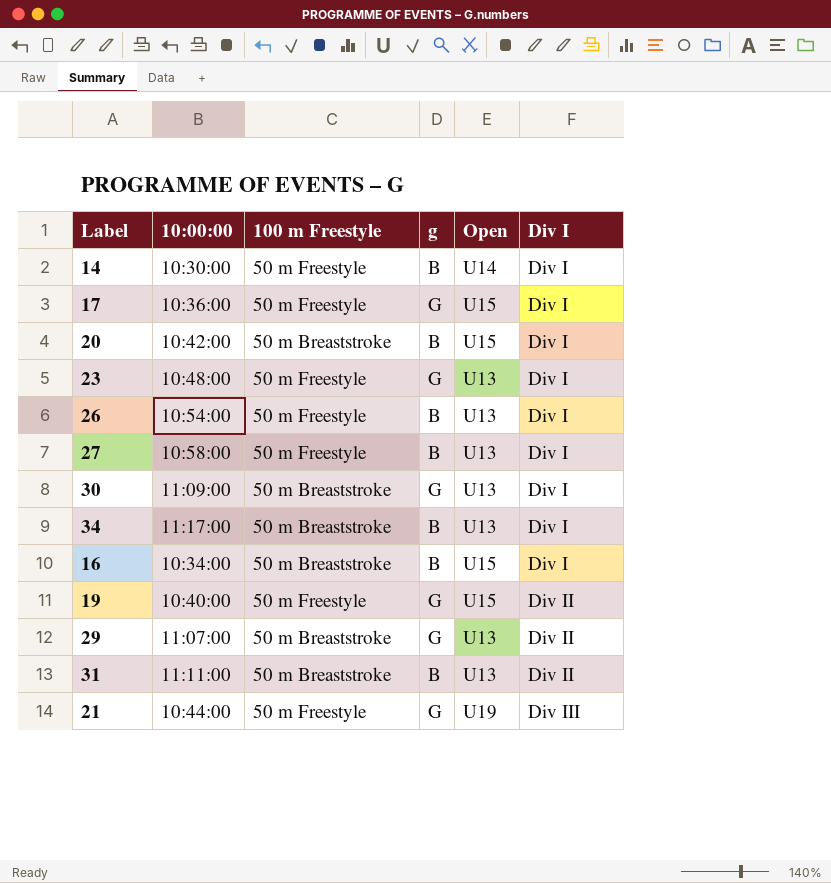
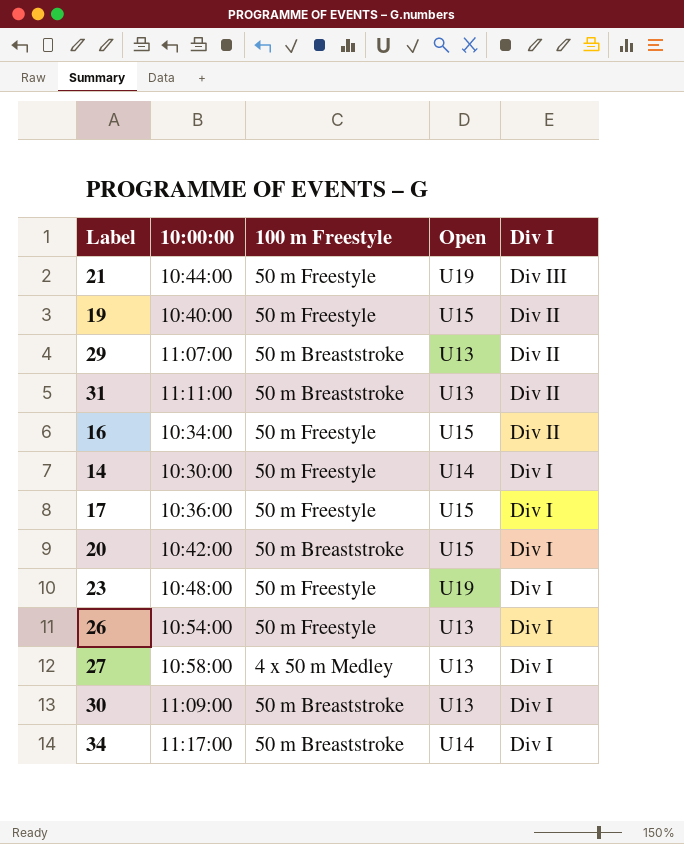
row order: Div I ascending -> Div I descending
column g | position: 4 -> none
16 | 100 m Freestyle: 50 m Breaststroke -> 50 m Freestyle
16 | Div I: Div I -> Div II
23 | Open: U13 -> U19
27 | 100 m Freestyle: 50 m Freestyle -> 4 x 50 m Medley
34 | Open: U13 -> U14

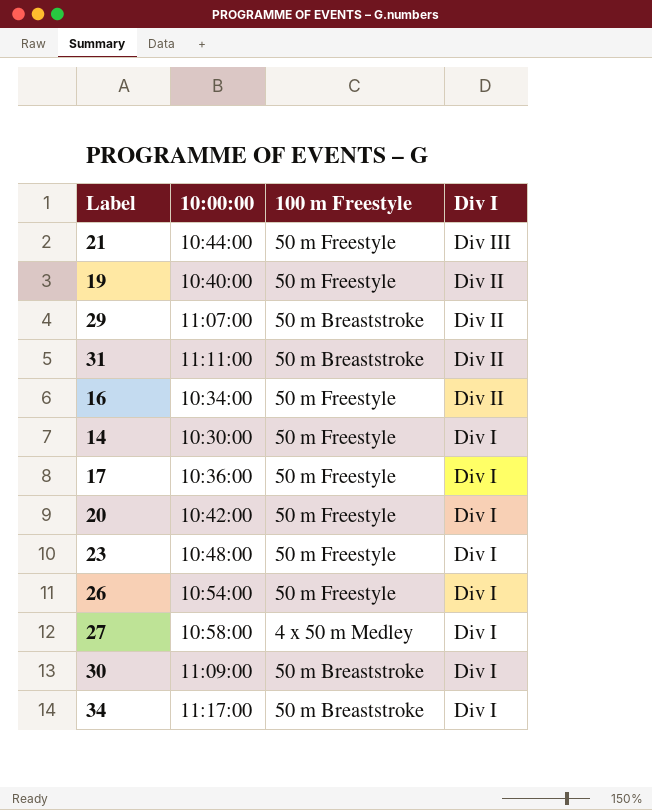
column Open | position: 4 -> none
20 | 100 m Freestyle: 50 m Breaststroke -> 50 m Freestyle

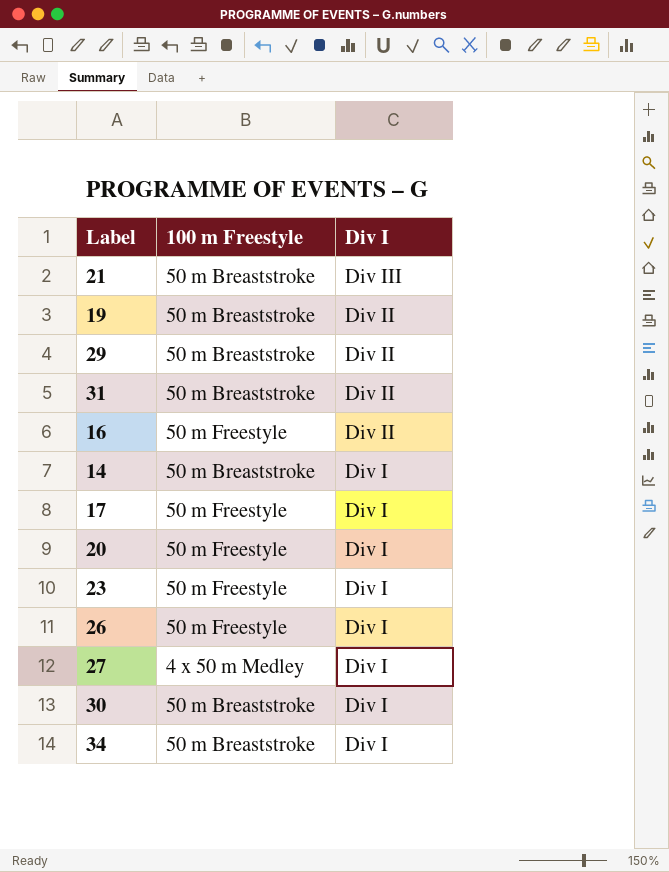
column 10:00:00 | position: 2 -> none
21 | 100 m Freestyle: 50 m Freestyle -> 50 m Breaststroke
19 | 100 m Freestyle: 50 m Freestyle -> 50 m Breaststroke
14 | 100 m Freestyle: 50 m Freestyle -> 50 m Breaststroke

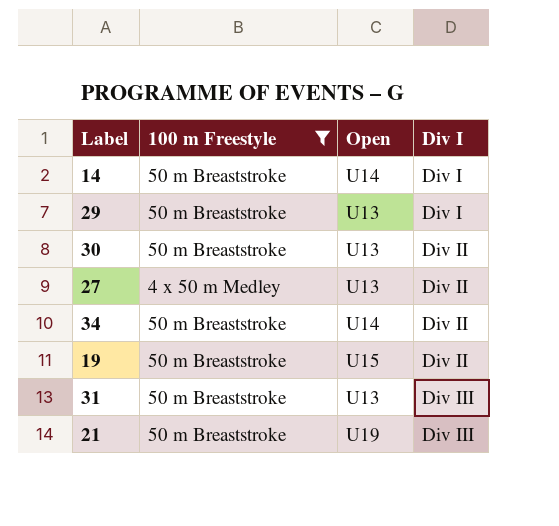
filter: none -> 100 m Freestyle != 50 m Freestyle
row order: Div I descending -> Div I ascending
column Open | position: none -> 3
29 | Div I: Div II -> Div I
30 | Div I: Div I -> Div II
27 | Div I: Div I -> Div II
34 | Div I: Div I -> Div II
31 | Div I: Div II -> Div III

